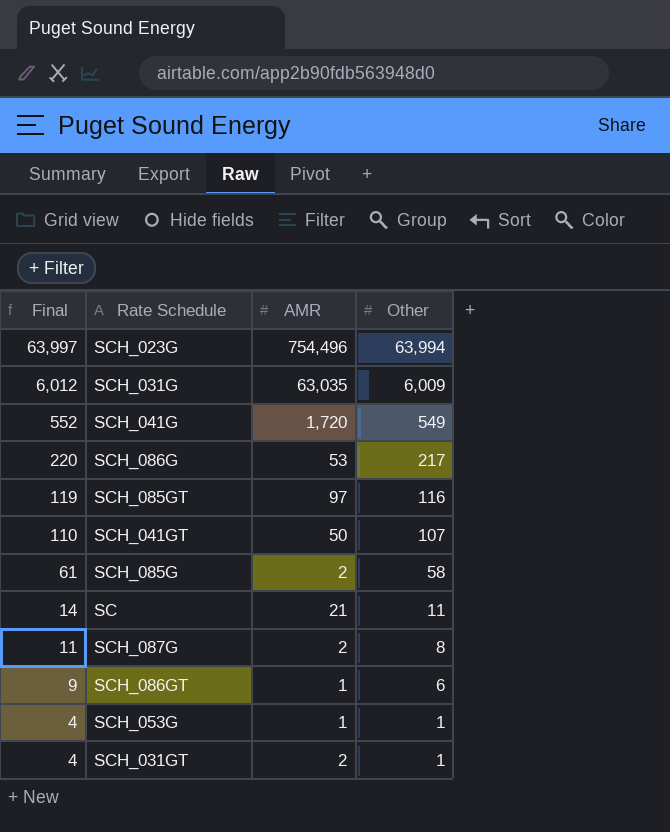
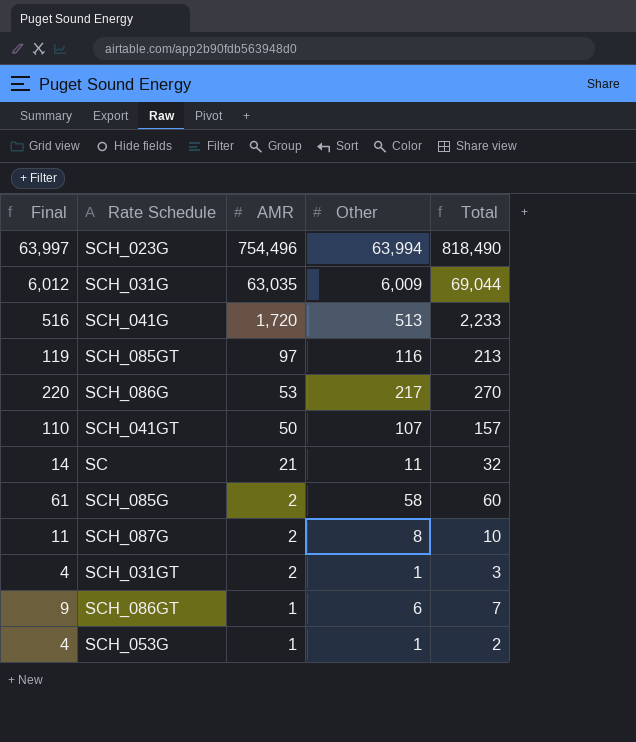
row order: Final descending -> AMR descending
column Total | formula: none -> [AMR] + [Other]
SCH_041G | Final: 552 -> 516
SCH_041G | Other: 549 -> 513

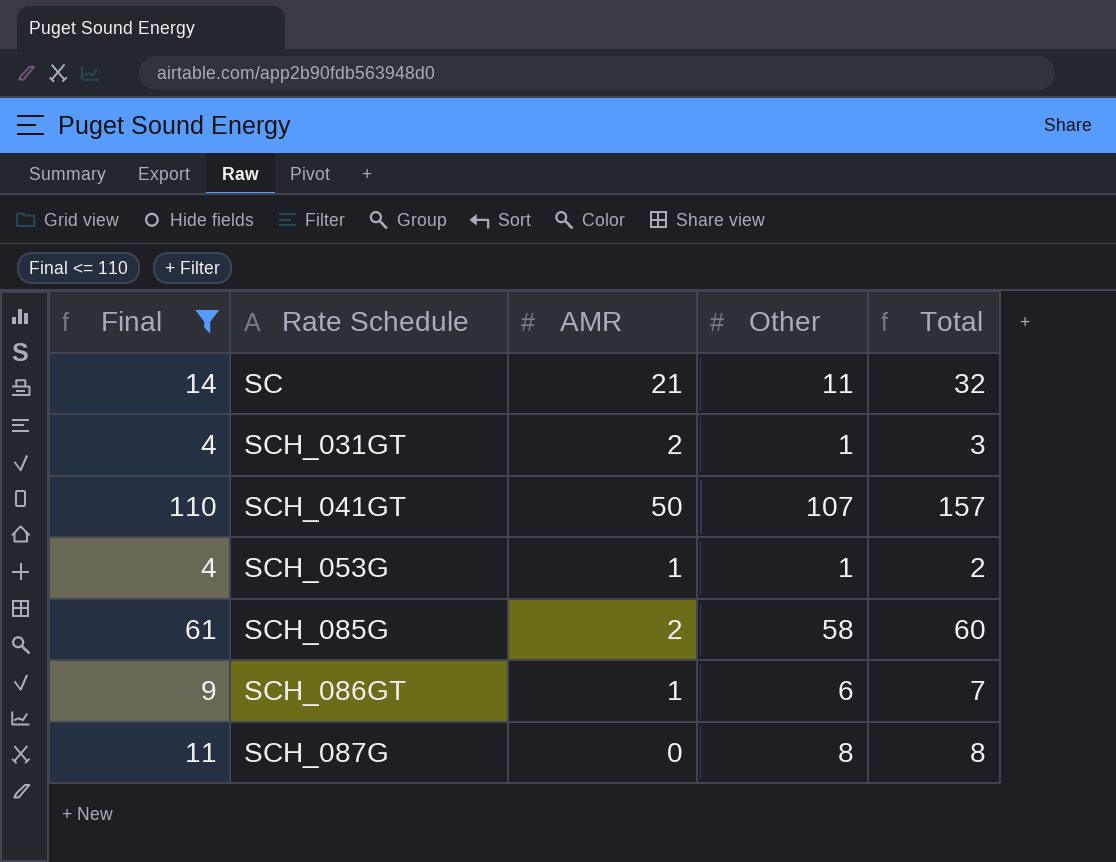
filter: none -> Final <= 110
row order: AMR descending -> Rate Schedule ascending
SCH_087G | AMR: 2 -> 0
SCH_087G | Total: 10 -> 8

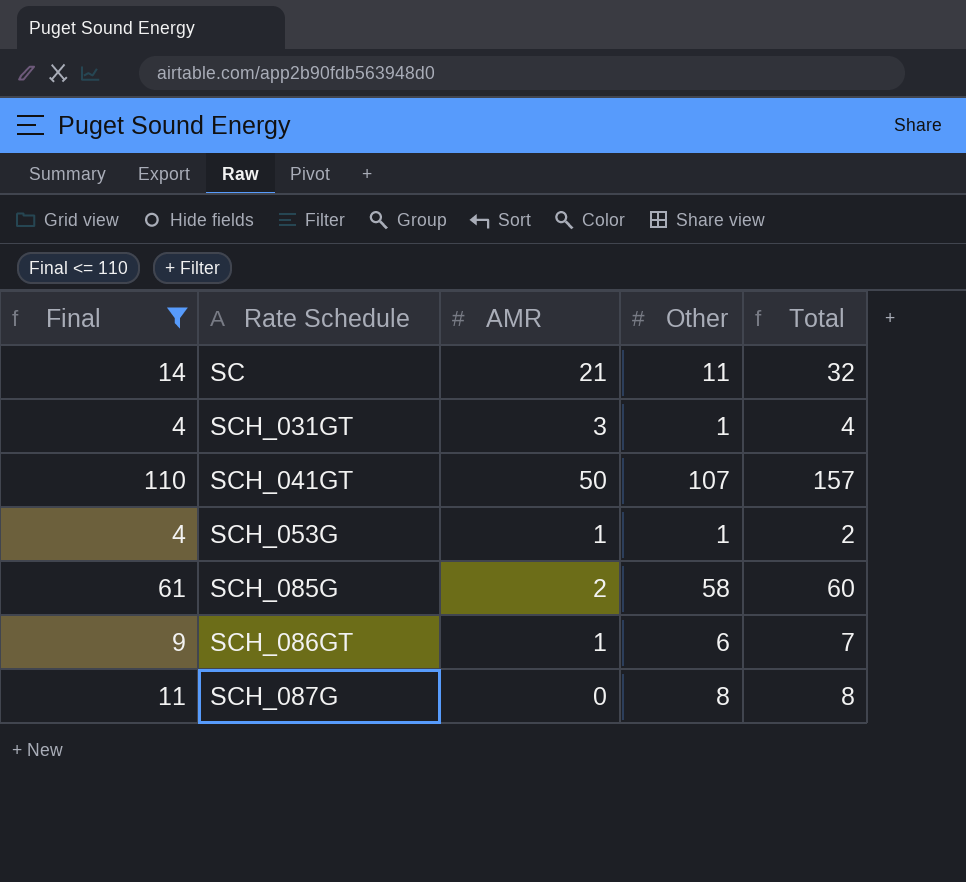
SCH_031GT | AMR: 2 -> 3
SCH_031GT | Total: 3 -> 4

